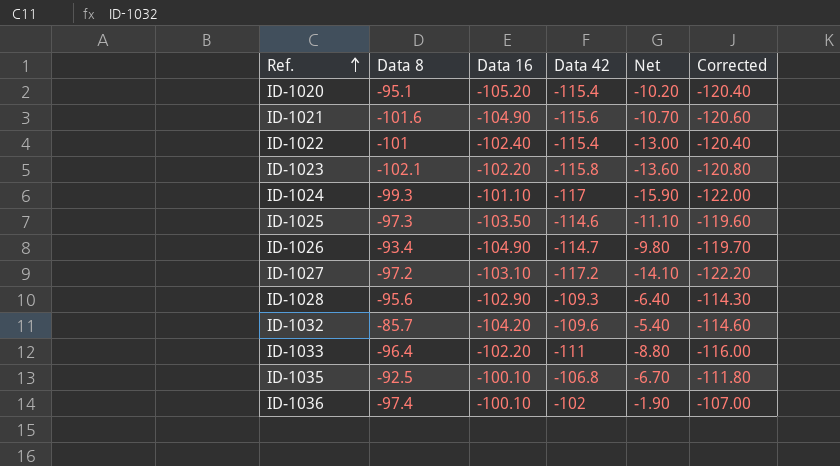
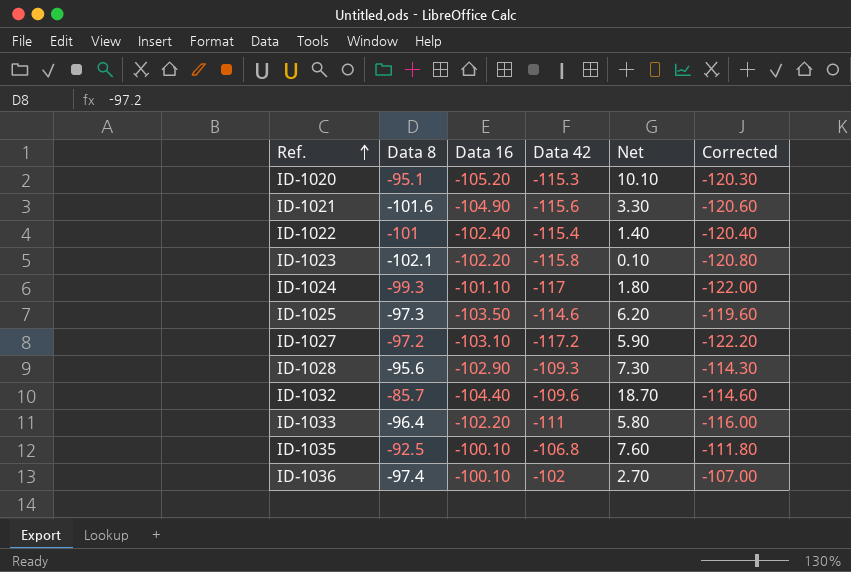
column Net | formula: [Data 42] - [Data 16] -> [Data 8] - [Data 16]
row ID-1026: -93.4 | -104.90 | -114.7 | -9.80 | -119.70 -> none
ID-1020 | Data 42: -115.4 -> -115.3
ID-1020 | Corrected: -120.40 -> -120.30
ID-1032 | Data 16: -104.20 -> -104.40

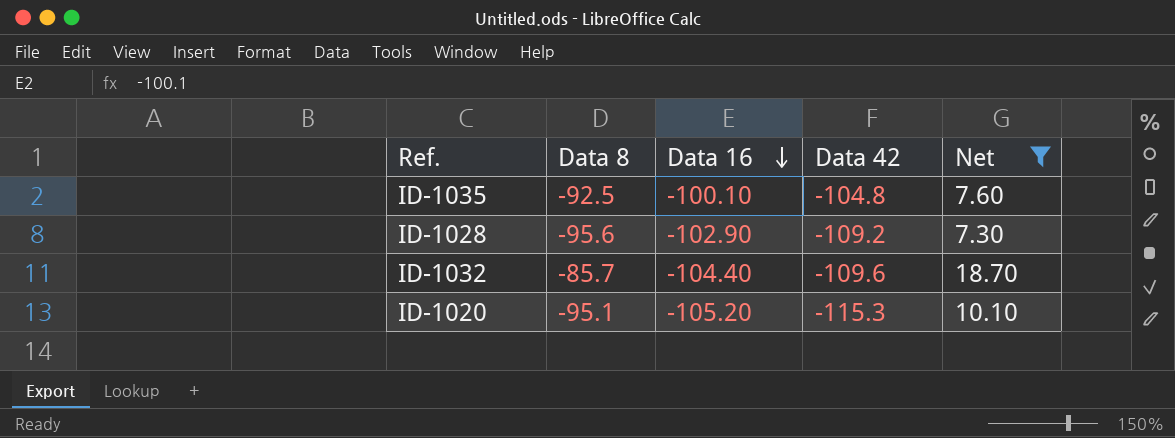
filter: none -> Net >= 7.30
row order: Ref. ascending -> Data 16 descending
column Corrected | formula: [Data 42] - 5 -> none
ID-1035 | Data 42: -106.8 -> -104.8
ID-1028 | Data 42: -109.3 -> -109.2

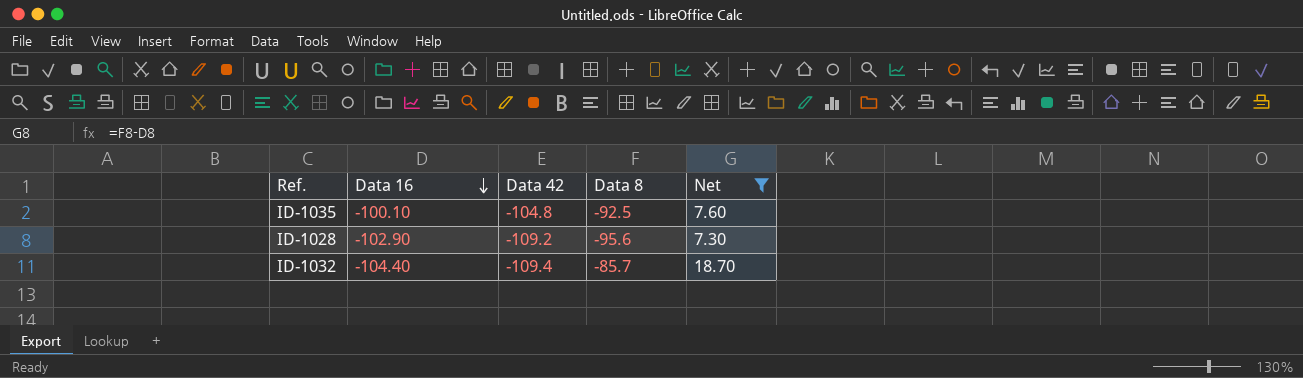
column Data 8 | position: 2 -> 4
row ID-1020: -95.1 | -105.20 | -115.3 | 10.10 -> none
ID-1032 | Data 42: -109.6 -> -109.4

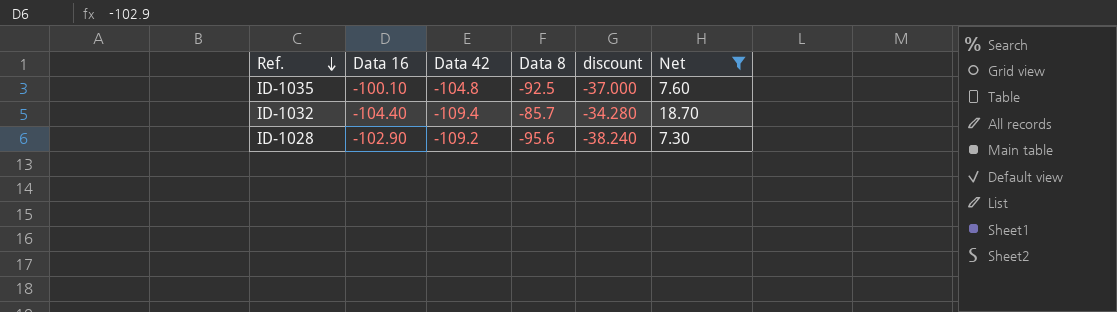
row order: Data 16 descending -> Ref. descending
column discount | formula: none -> [Data 8] * 0.4

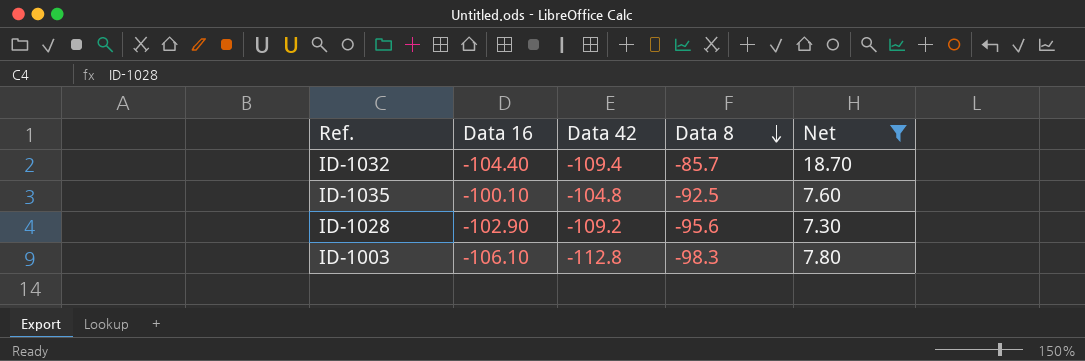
row order: Ref. descending -> Data 8 descending
column discount | formula: [Data 8] * 0.4 -> none
row ID-1003: none -> -106.10 | -112.8 | -98.3 | 7.80

